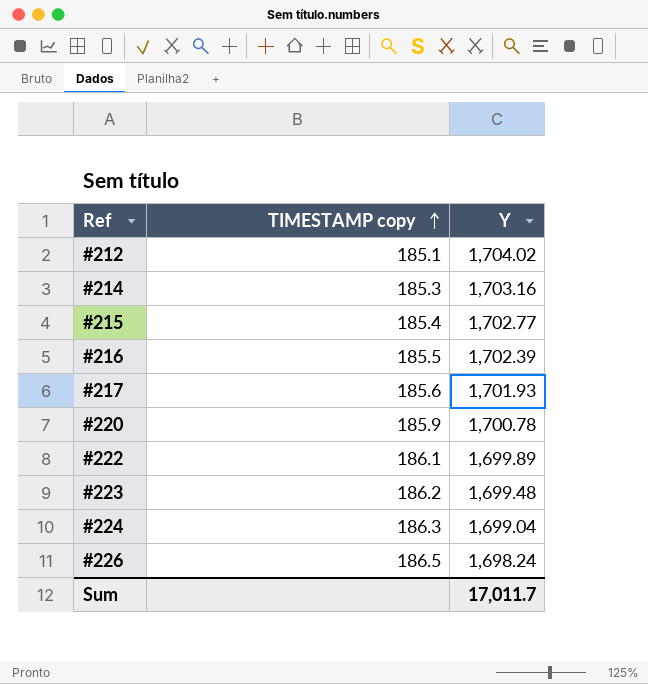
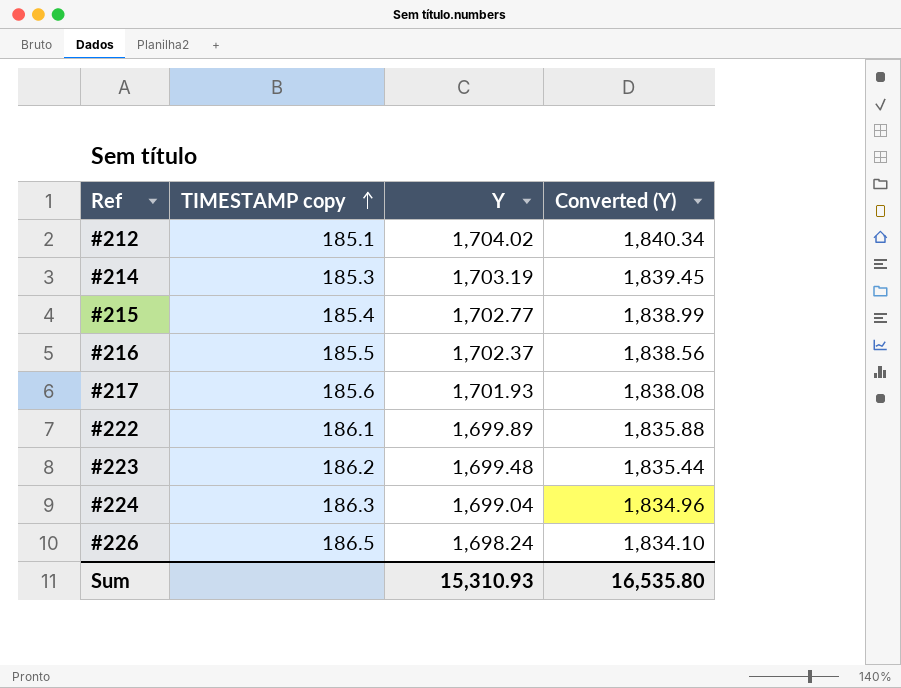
column Converted (Y) | formula: none -> [Y] * 1.08
row #220: 185.9 | 1,700.78 -> none
#214 | Y: 1,703.16 -> 1,703.19
#216 | Y: 1,702.39 -> 1,702.37
Sum | Y: 17,011.7 -> 15,310.93

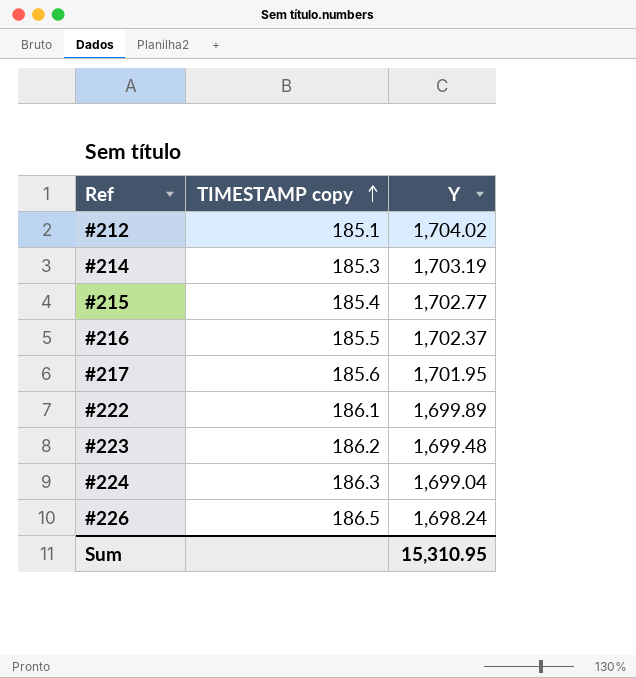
column Converted (Y) | formula: [Y] * 1.08 -> none
#217 | Y: 1,701.93 -> 1,701.95
Sum | Y: 15,310.93 -> 15,310.95

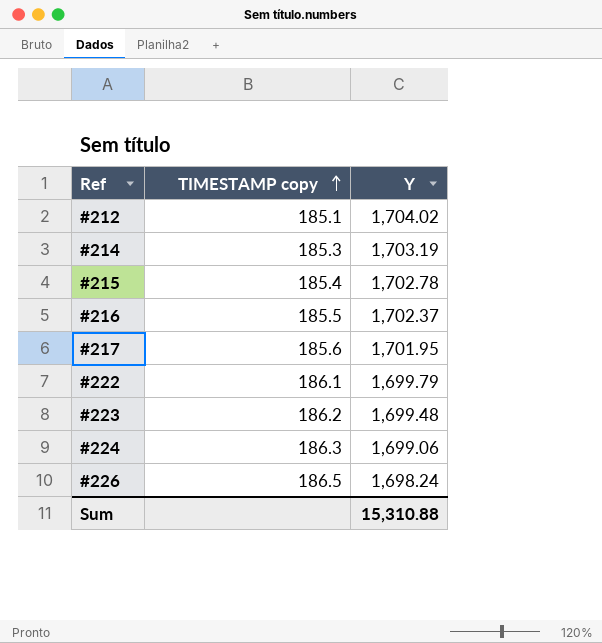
#215 | Y: 1,702.77 -> 1,702.78
#222 | Y: 1,699.89 -> 1,699.79
#224 | Y: 1,699.04 -> 1,699.06
Sum | Y: 15,310.95 -> 15,310.88

